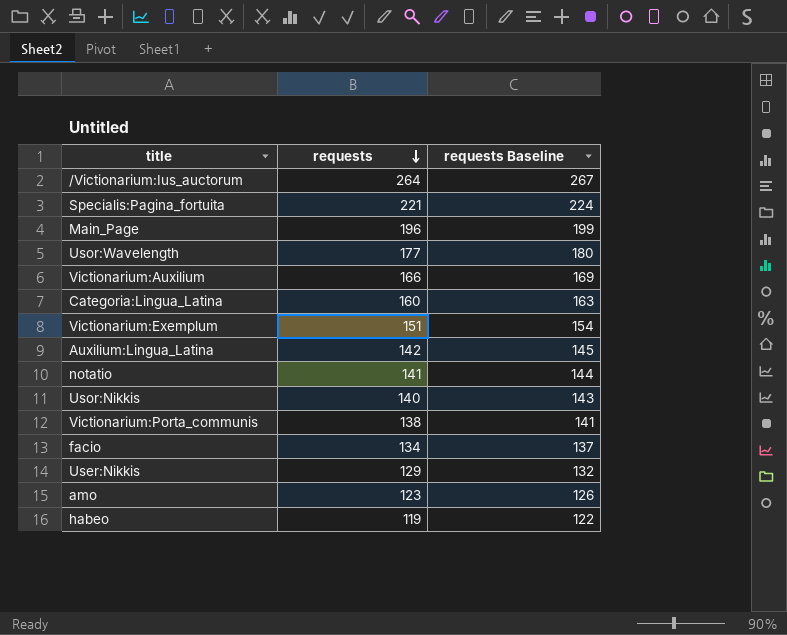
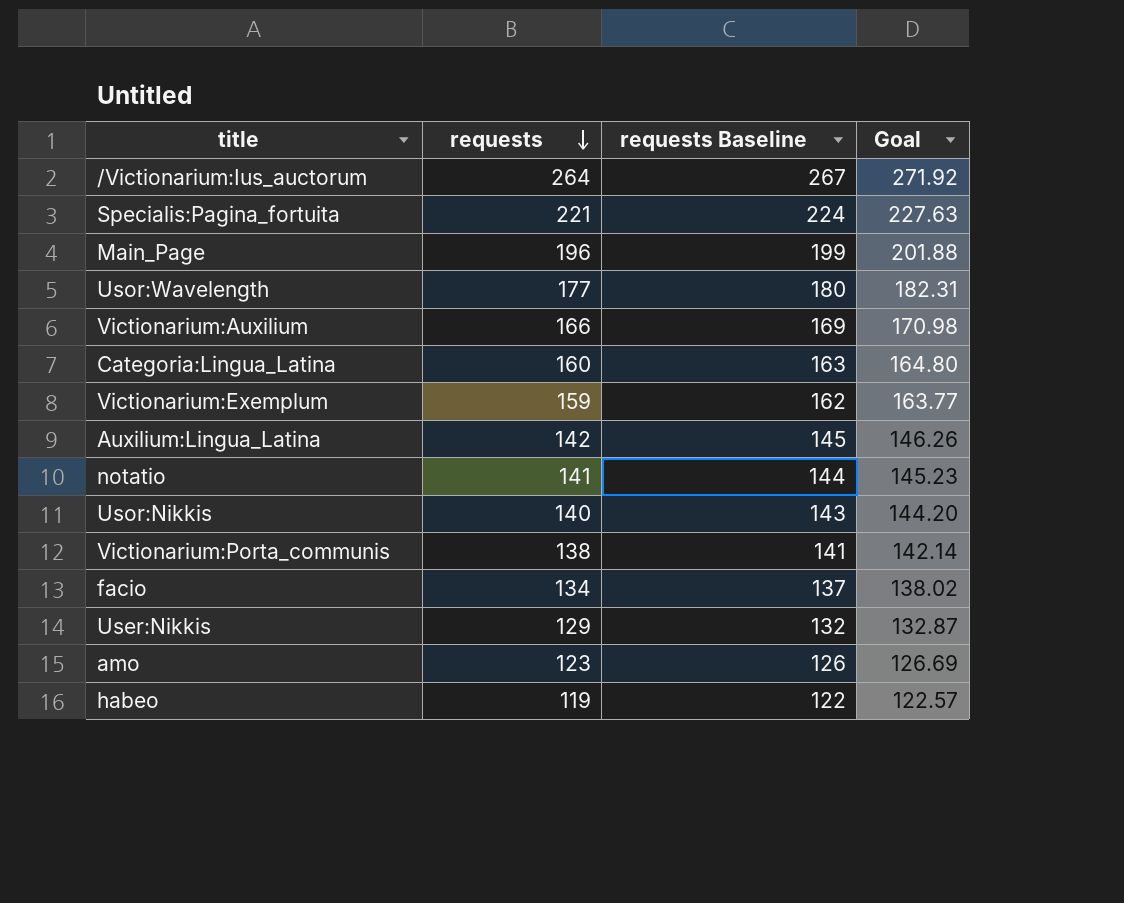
column Goal | formula: none -> [requests] * 1.03
Victionarium:Exemplum | requests: 151 -> 159
Victionarium:Exemplum | requests Baseline: 154 -> 162

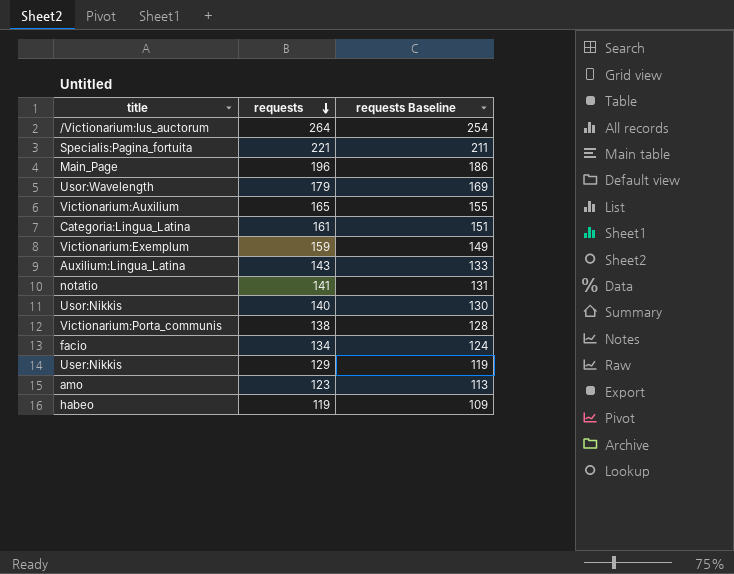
column Goal | formula: [requests] * 1.03 -> none
column requests Baseline | formula: [requests] + 3 -> [requests] - 10
Usor:Wavelength | requests: 177 -> 179
Victionarium:Auxilium | requests: 166 -> 165
Categoria:Lingua_Latina | requests: 160 -> 161
Auxilium:Lingua_Latina | requests: 142 -> 143

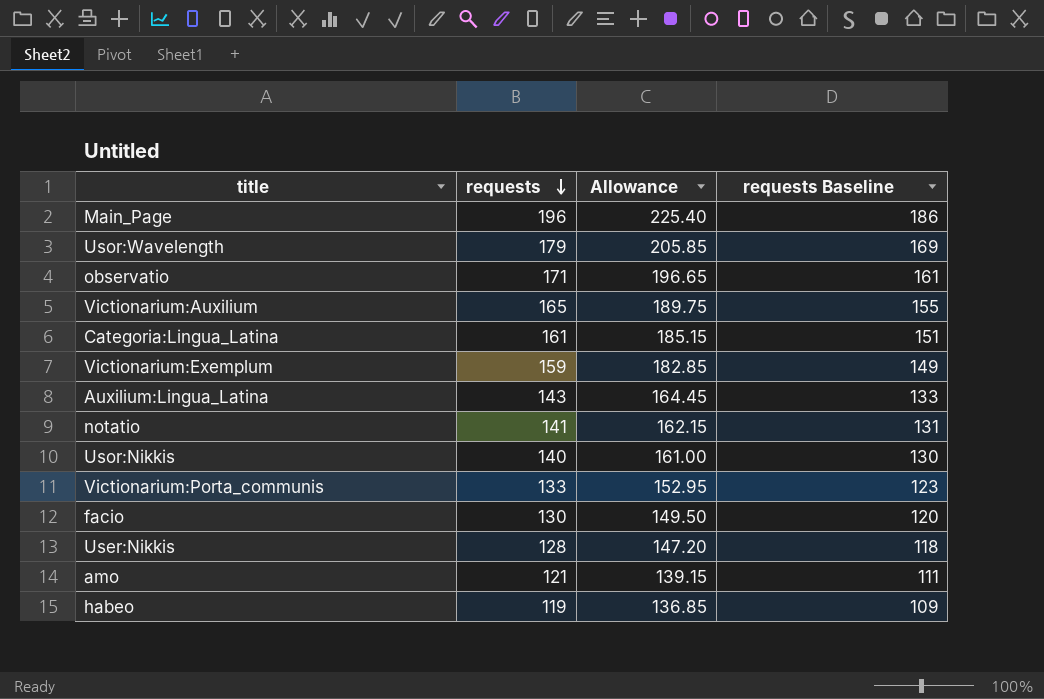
column Allowance | formula: none -> [requests] * 1.15
row /Victionarium:Ius_auctorum: 264 | 254 -> none
row Specialis:Pagina_fortuita: 221 | 211 -> none
row observatio: none -> 171 | 196.65 | 161
Victionarium:Porta_communis | requests: 138 -> 133
Victionarium:Porta_communis | requests Baseline: 128 -> 123
facio | requests: 134 -> 130
facio | requests Baseline: 124 -> 120
User:Nikkis | requests: 129 -> 128
User:Nikkis | requests Baseline: 119 -> 118
amo | requests: 123 -> 121
amo | requests Baseline: 113 -> 111

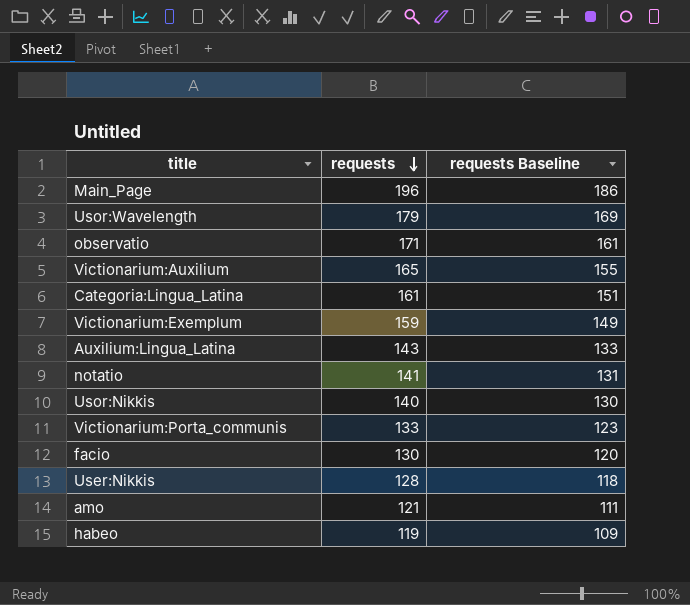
column Allowance | formula: [requests] * 1.15 -> none

